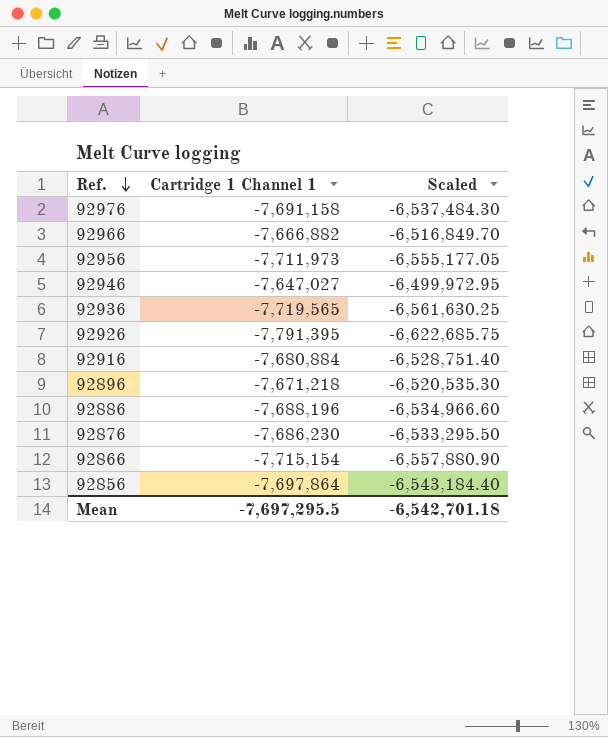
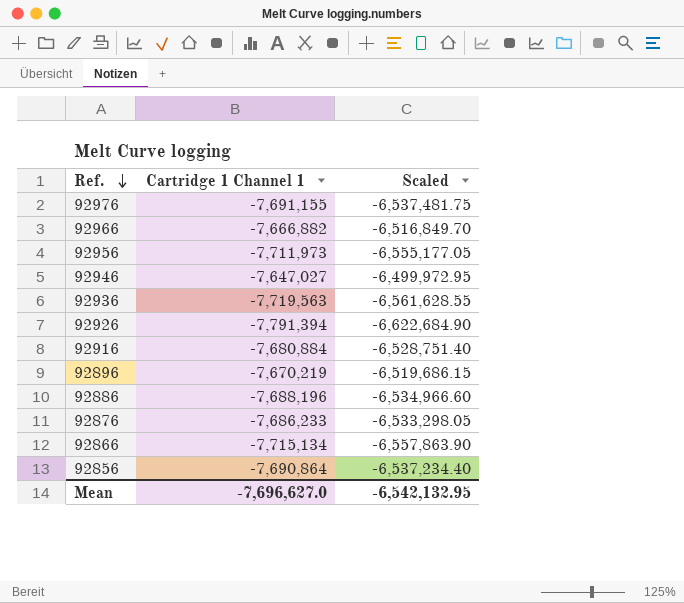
92976 | Cartridge 1 Channel 1: -7,691,158 -> -7,691,155
92976 | Scaled: -6,537,484.30 -> -6,537,481.75
92936 | Cartridge 1 Channel 1: -7,719,565 -> -7,719,563
92936 | Scaled: -6,561,630.25 -> -6,561,628.55
92926 | Cartridge 1 Channel 1: -7,791,395 -> -7,791,394
92926 | Scaled: -6,622,685.75 -> -6,622,684.90
92896 | Cartridge 1 Channel 1: -7,671,218 -> -7,670,219
92896 | Scaled: -6,520,535.30 -> -6,519,686.15
92876 | Cartridge 1 Channel 1: -7,686,230 -> -7,686,233
92876 | Scaled: -6,533,295.50 -> -6,533,298.05
92866 | Cartridge 1 Channel 1: -7,715,154 -> -7,715,134
92866 | Scaled: -6,557,880.90 -> -6,557,863.90
92856 | Cartridge 1 Channel 1: -7,697,864 -> -7,690,864
92856 | Scaled: -6,543,184.40 -> -6,537,234.40
Mean | Cartridge 1 Channel 1: -7,697,295.5 -> -7,696,627.0
Mean | Scaled: -6,542,701.18 -> -6,542,132.95

